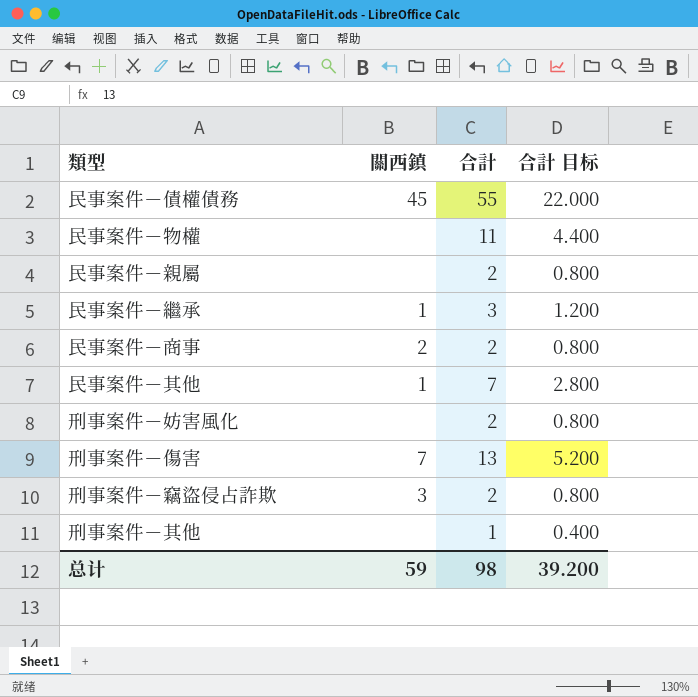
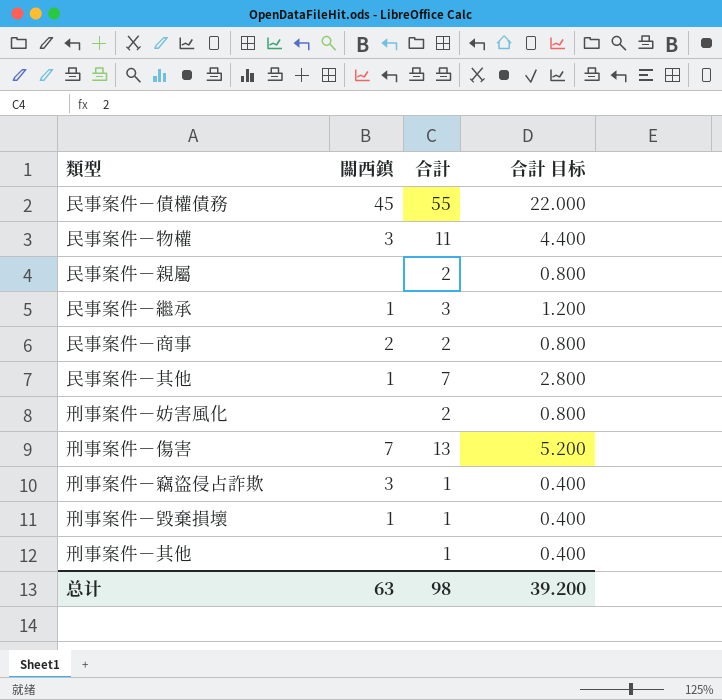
民事案件－物權 | 關西鎮: none -> 3
刑事案件－竊盜侵占詐欺 | 合計: 2 -> 1
刑事案件－竊盜侵占詐欺 | 合計 目标: 0.800 -> 0.400
row 刑事案件－毀棄損壞: none -> 1 | 1 | 0.400
总计 | 關西鎮: 59 -> 63

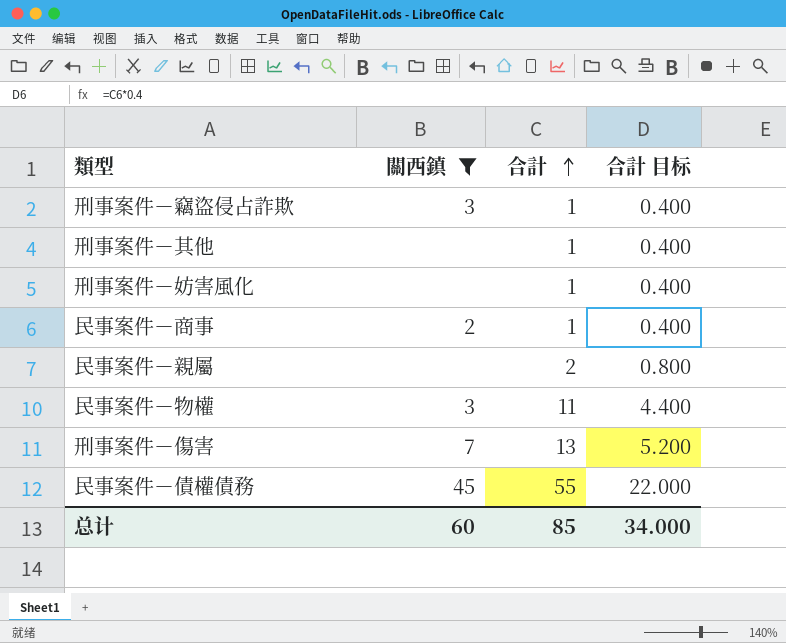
filter: none -> 關西鎮 != 1
row order: none -> 合計 ascending
刑事案件－妨害風化 | 合計: 2 -> 1
刑事案件－妨害風化 | 合計 目标: 0.800 -> 0.400
民事案件－商事 | 合計: 2 -> 1
民事案件－商事 | 合計 目标: 0.800 -> 0.400
总计 | 關西鎮: 63 -> 60
总计 | 合計: 98 -> 85
总计 | 合計 目标: 39.200 -> 34.000

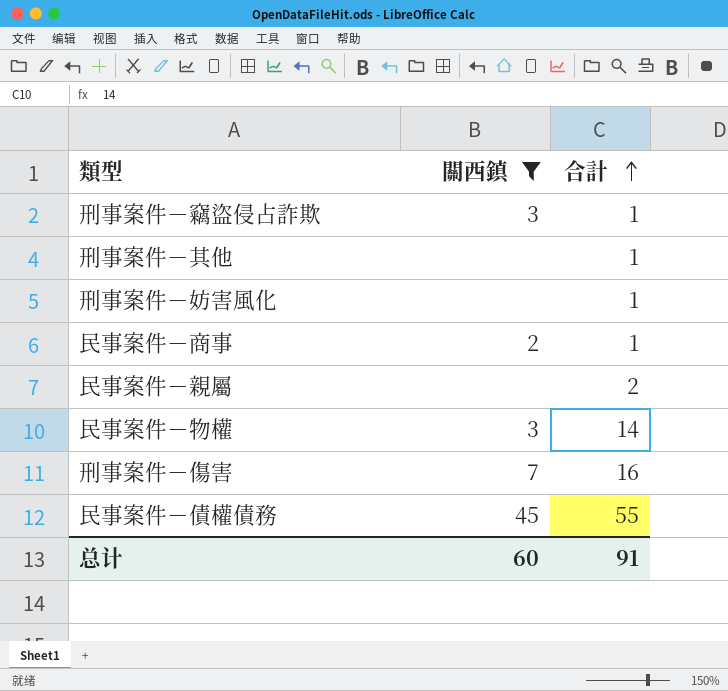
column 合計 目标 | formula: [合計] * 0.4 -> none
民事案件－物權 | 合計: 11 -> 14
刑事案件－傷害 | 合計: 13 -> 16
总计 | 合計: 85 -> 91

